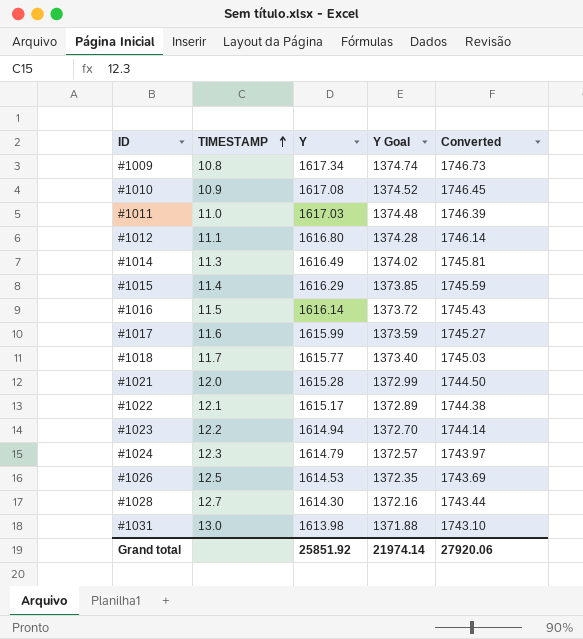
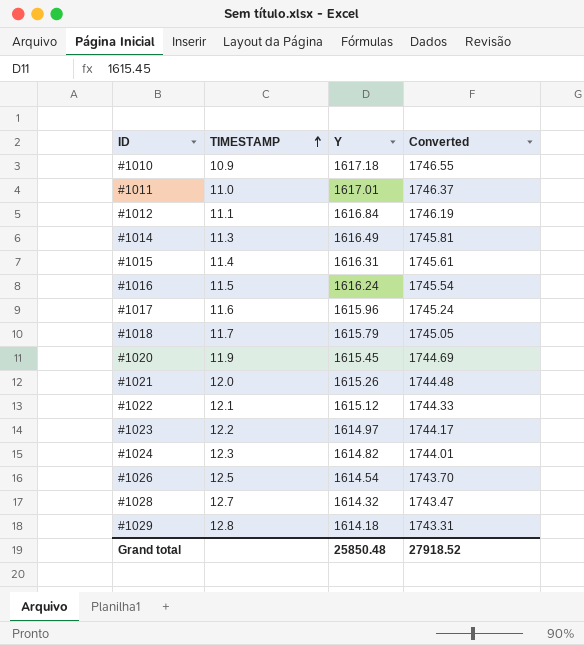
column Y Goal | formula: [Y] * 0.85 -> none
row #1009: 10.8 | 1617.34 | 1374.74 | 1746.73 -> none
row #1031: 13.0 | 1613.98 | 1371.88 | 1743.10 -> none
#1010 | Y: 1617.08 -> 1617.18
#1010 | Converted: 1746.45 -> 1746.55
#1011 | Y: 1617.03 -> 1617.01
#1011 | Converted: 1746.39 -> 1746.37
#1012 | Y: 1616.80 -> 1616.84
#1012 | Converted: 1746.14 -> 1746.19
#1015 | Y: 1616.29 -> 1616.31
#1015 | Converted: 1745.59 -> 1745.61
#1016 | Y: 1616.14 -> 1616.24
#1016 | Converted: 1745.43 -> 1745.54
#1017 | Y: 1615.99 -> 1615.96
#1017 | Converted: 1745.27 -> 1745.24
#1018 | Y: 1615.77 -> 1615.79
#1018 | Converted: 1745.03 -> 1745.05
row #1020: none -> 11.9 | 1615.45 | 1744.69
#1021 | Y: 1615.28 -> 1615.26
#1021 | Converted: 1744.50 -> 1744.48
#1022 | Y: 1615.17 -> 1615.12
#1022 | Converted: 1744.38 -> 1744.33
#1023 | Y: 1614.94 -> 1614.97
#1023 | Converted: 1744.14 -> 1744.17
#1024 | Y: 1614.79 -> 1614.82
#1024 | Converted: 1743.97 -> 1744.01
#1026 | Y: 1614.53 -> 1614.54
#1026 | Converted: 1743.69 -> 1743.70
#1028 | Y: 1614.30 -> 1614.32
#1028 | Converted: 1743.44 -> 1743.47
row #1029: none -> 12.8 | 1614.18 | 1743.31
Grand total | Y: 25851.92 -> 25850.48
Grand total | Converted: 27920.06 -> 27918.52

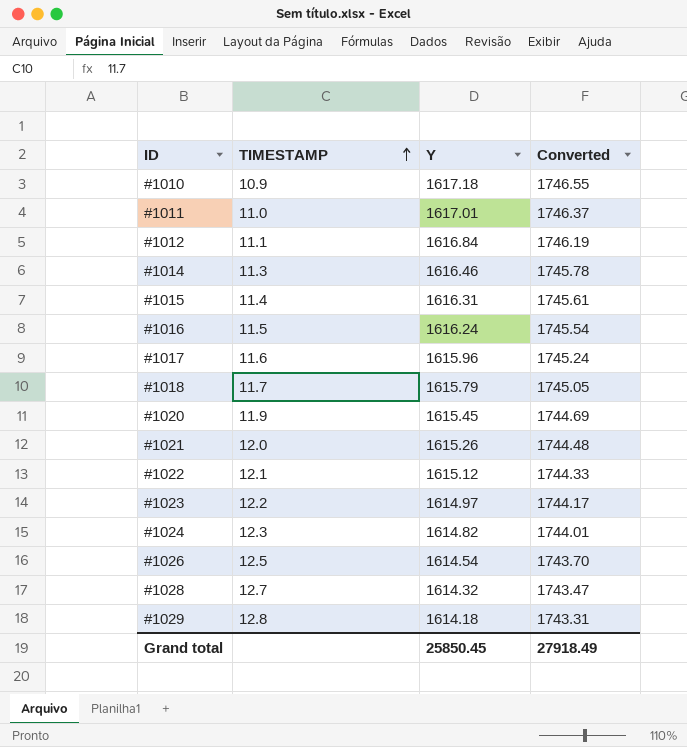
#1014 | Y: 1616.49 -> 1616.46
#1014 | Converted: 1745.81 -> 1745.78
Grand total | Y: 25850.48 -> 25850.45
Grand total | Converted: 27918.52 -> 27918.49

